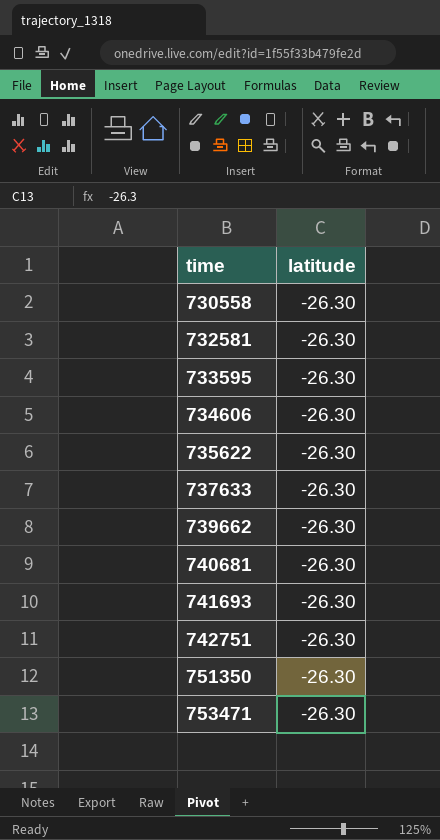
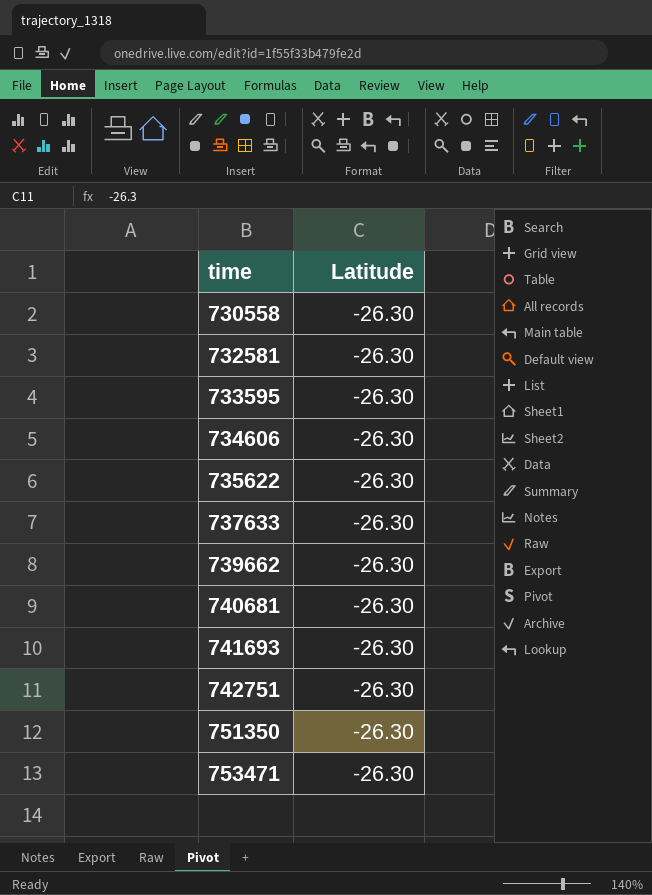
column name: latitude -> Latitude

